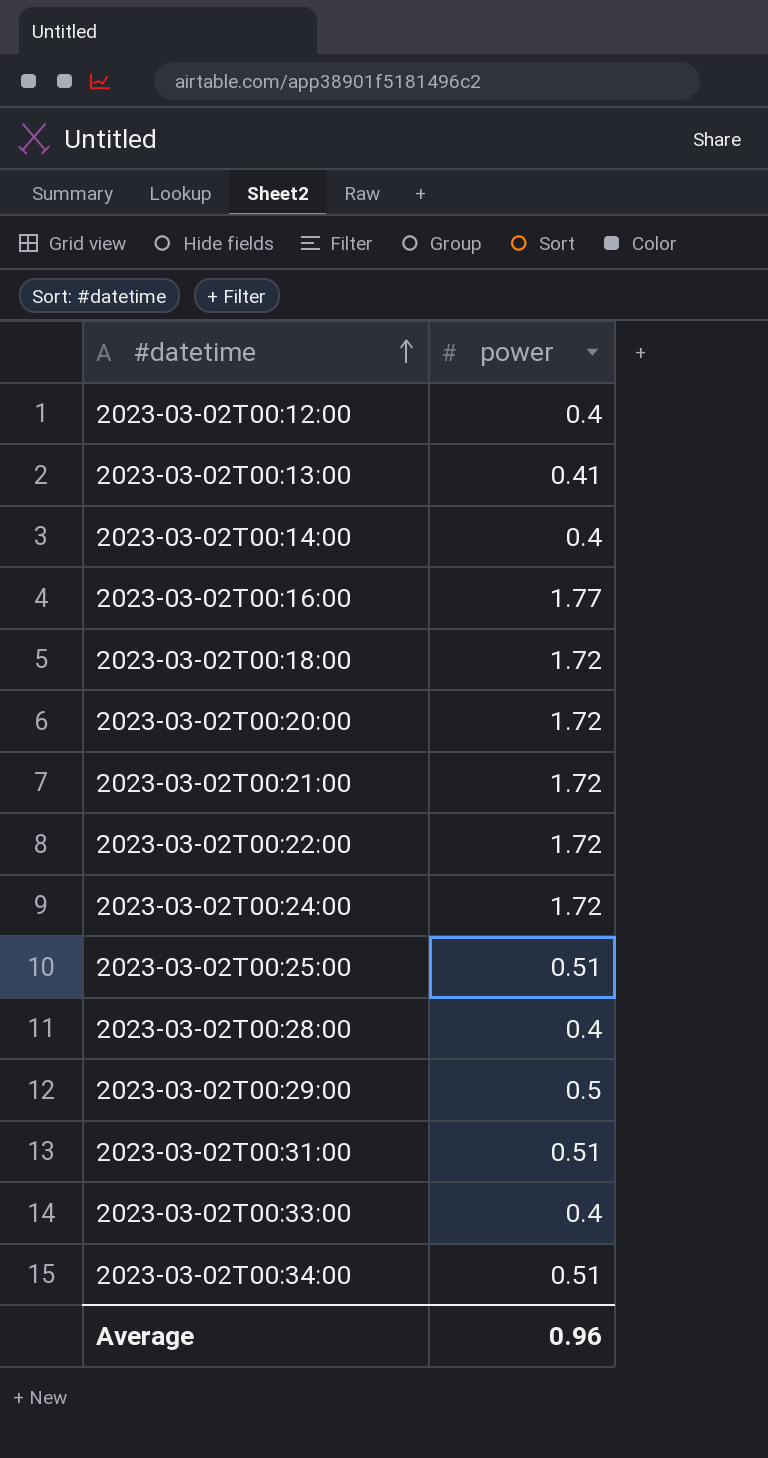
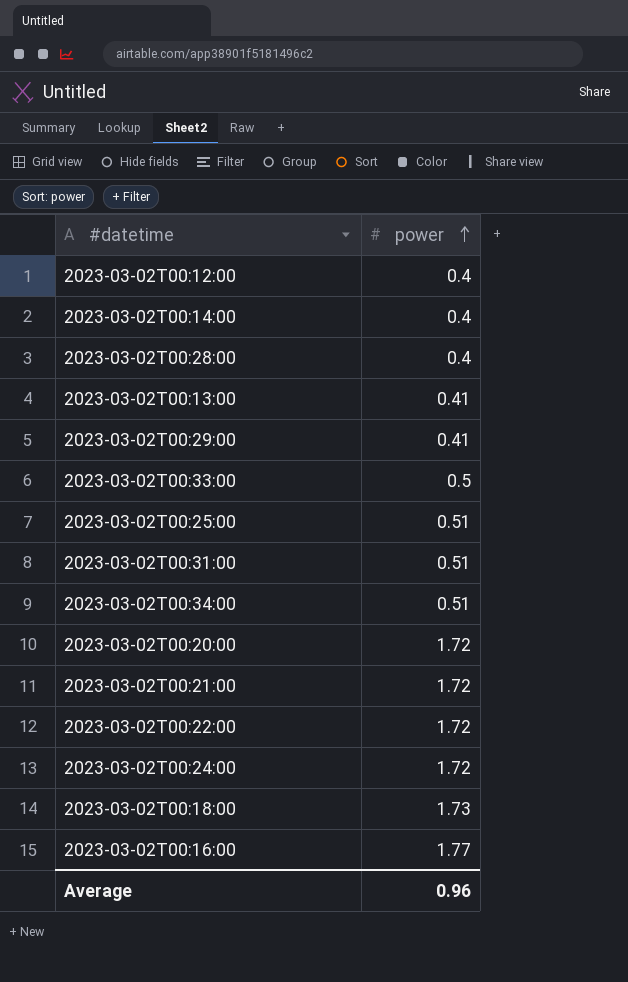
row order: #datetime ascending -> power ascending
2023-03-02T00:29:00 | power: 0.5 -> 0.41
2023-03-02T00:33:00 | power: 0.4 -> 0.5
2023-03-02T00:18:00 | power: 1.72 -> 1.73

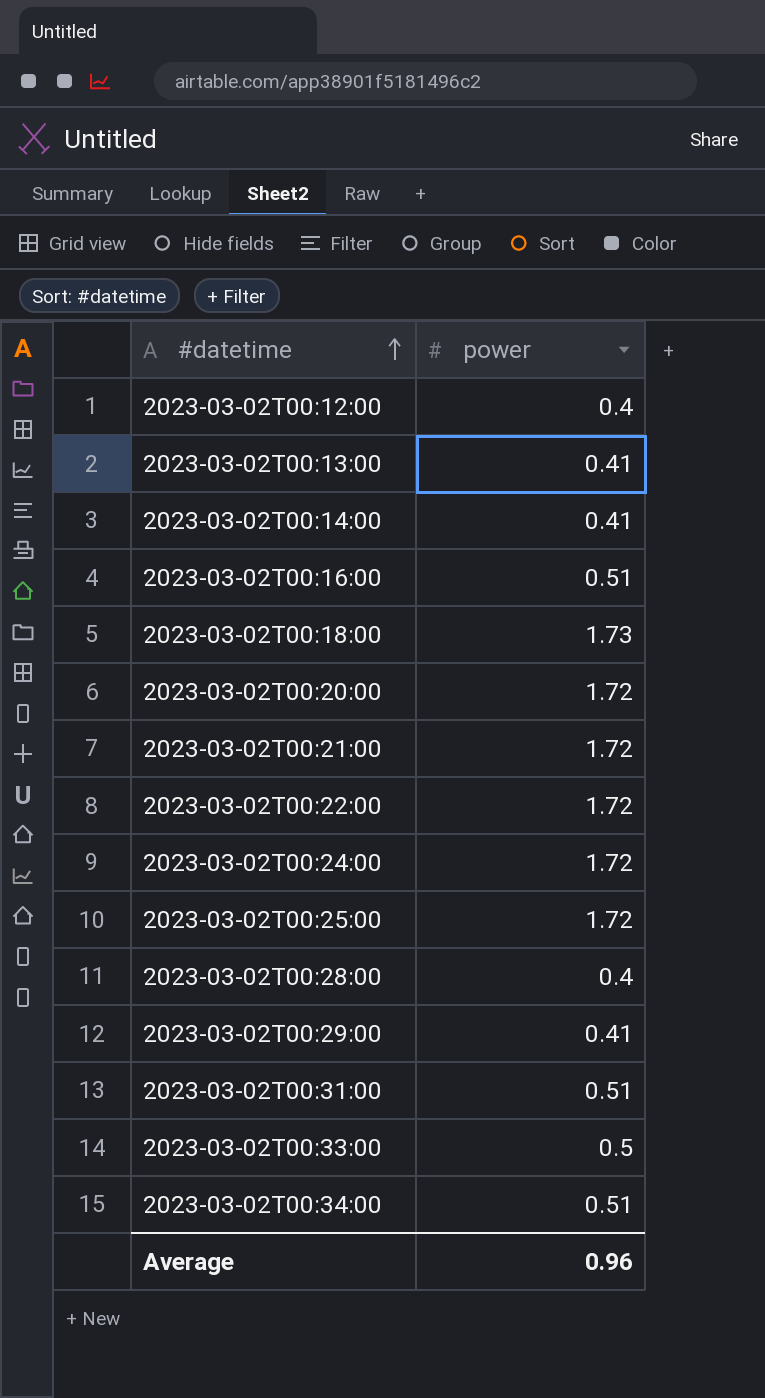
row order: power ascending -> #datetime ascending
2023-03-02T00:14:00 | power: 0.4 -> 0.41
2023-03-02T00:16:00 | power: 1.77 -> 0.51
2023-03-02T00:25:00 | power: 0.51 -> 1.72

